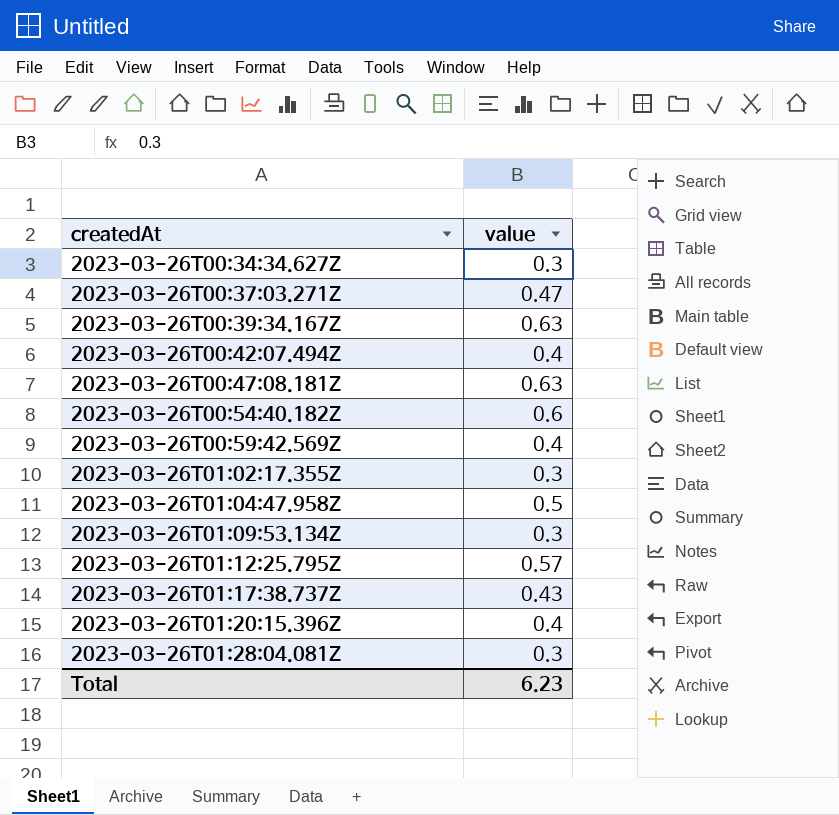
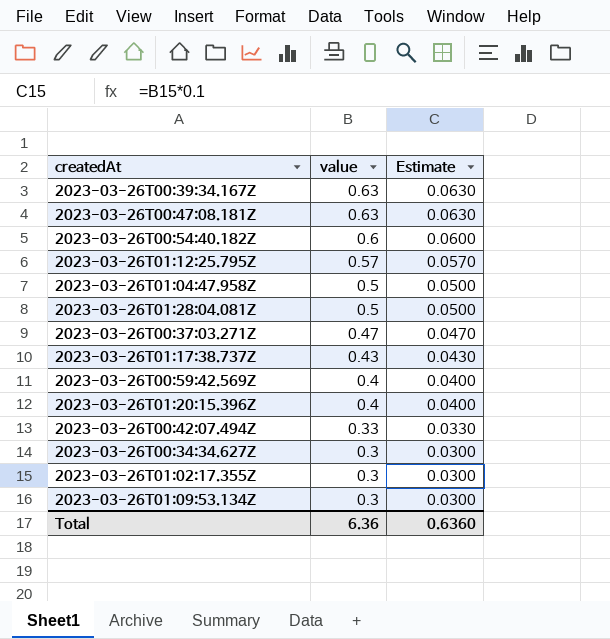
row order: createdAt ascending -> value descending
column Estimate | formula: none -> [value] * 0.1
2023-03-26T01:28:04.081Z | value: 0.3 -> 0.5
2023-03-26T00:42:07.494Z | value: 0.4 -> 0.33
Total | value: 6.23 -> 6.36

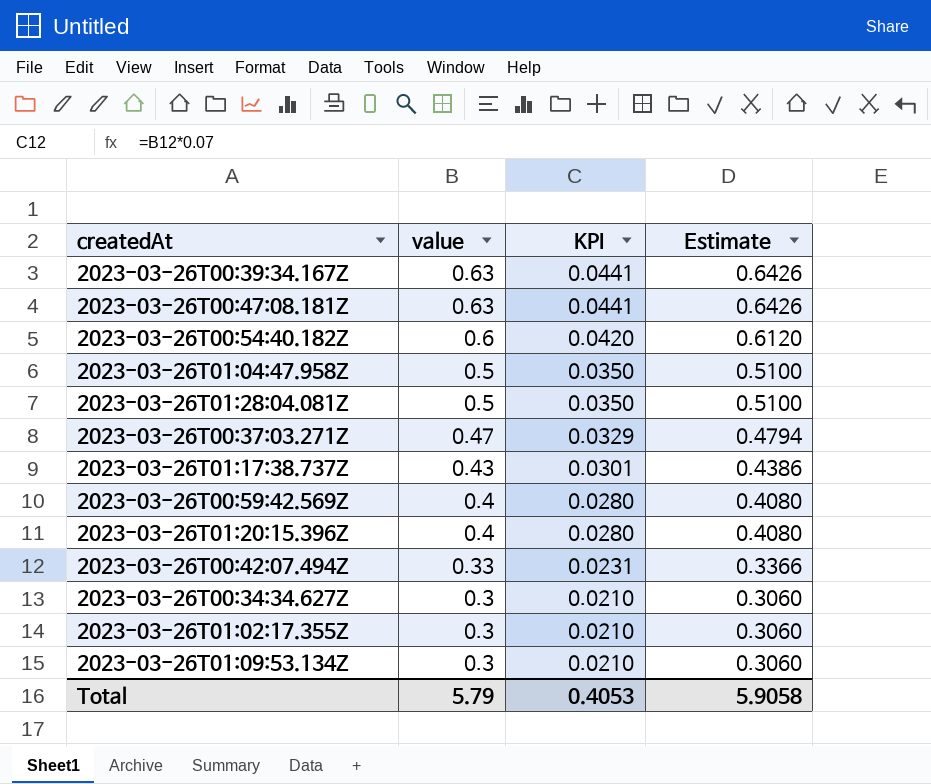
column KPI | formula: none -> [value] * 0.07
column Estimate | formula: [value] * 0.1 -> [value] * 1.02
row 2023-03-26T01:12:25.795Z: 0.57 | 0.0570 -> none
Total | value: 6.36 -> 5.79
Total | Estimate: 0.6360 -> 5.9058

